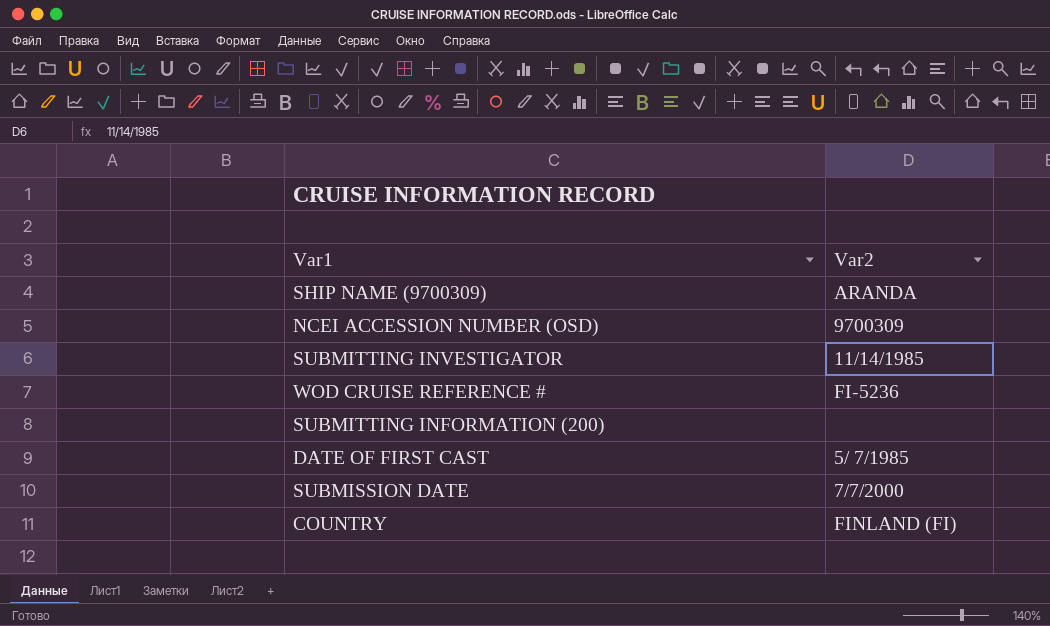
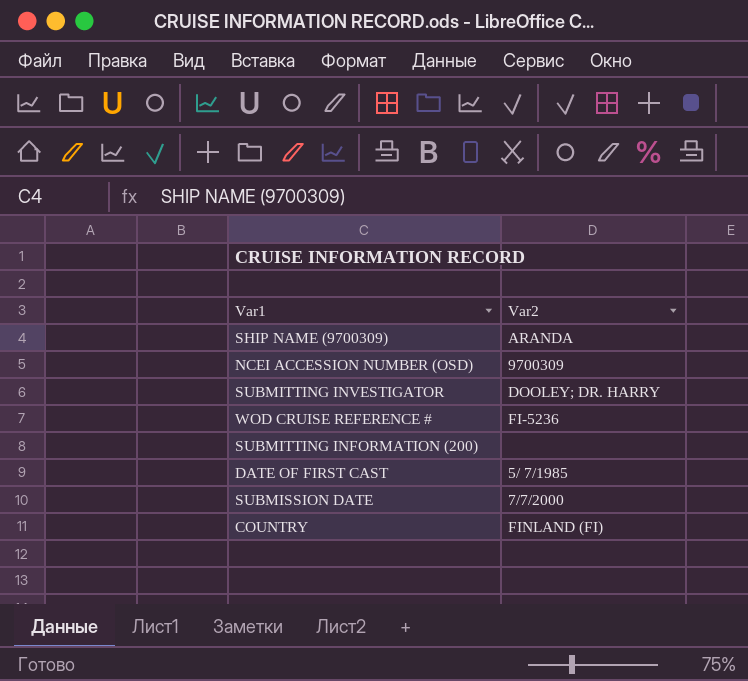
SUBMITTING INVESTIGATOR | Var2: 11/14/1985 -> DOOLEY; DR. HARRY

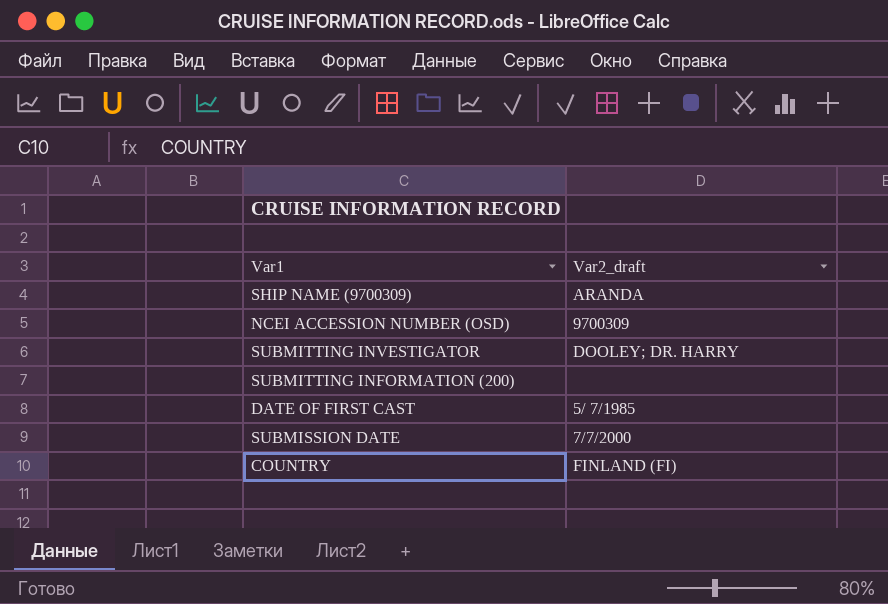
column name: Var2 -> Var2_draft
row WOD CRUISE REFERENCE #: FI-5236 -> none

